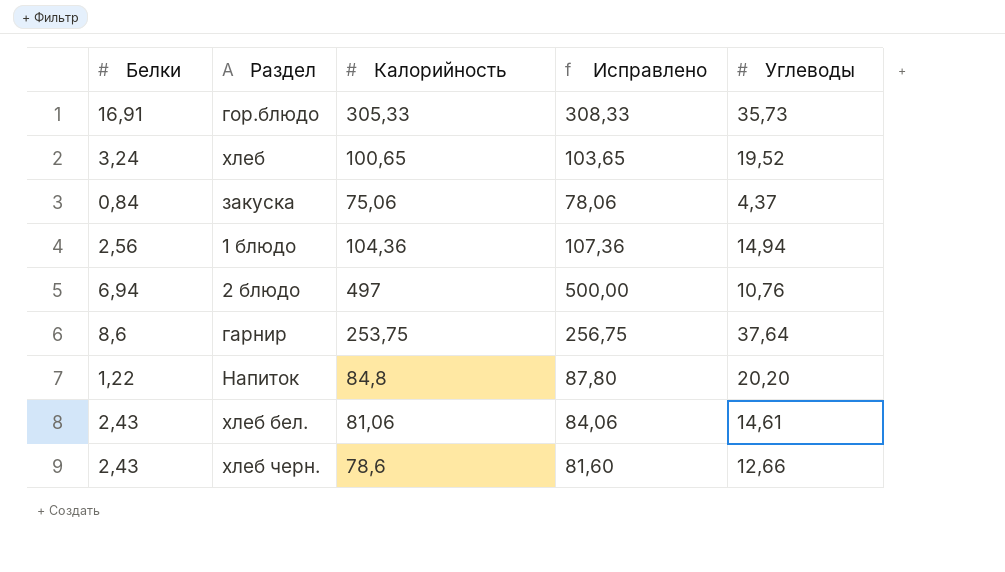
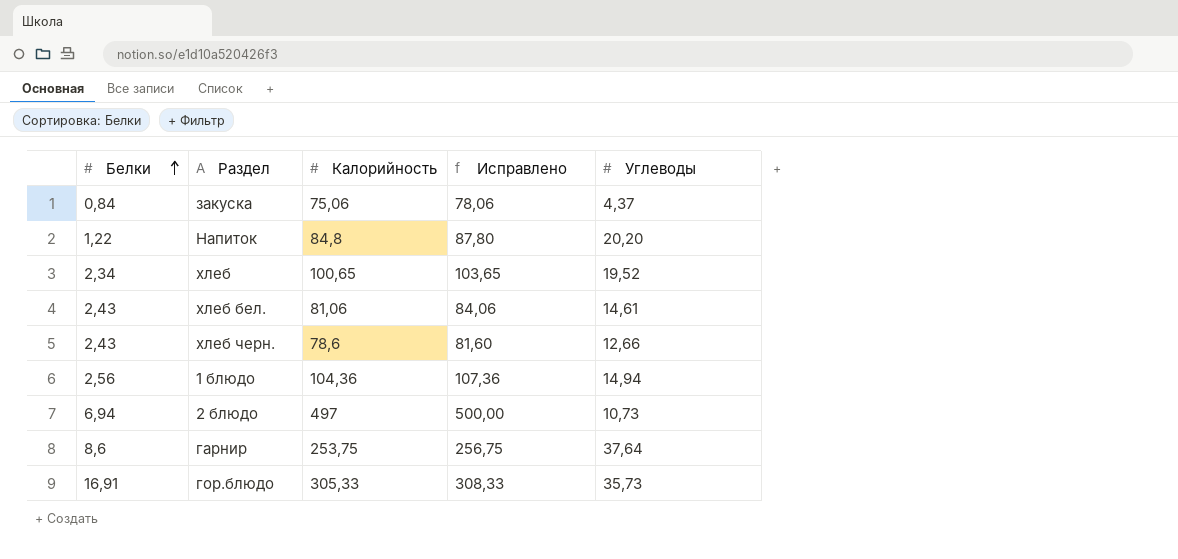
row order: none -> Белки ascending
хлеб | Белки: 3,24 -> 2,34
2 блюдо | Углеводы: 10,76 -> 10,73

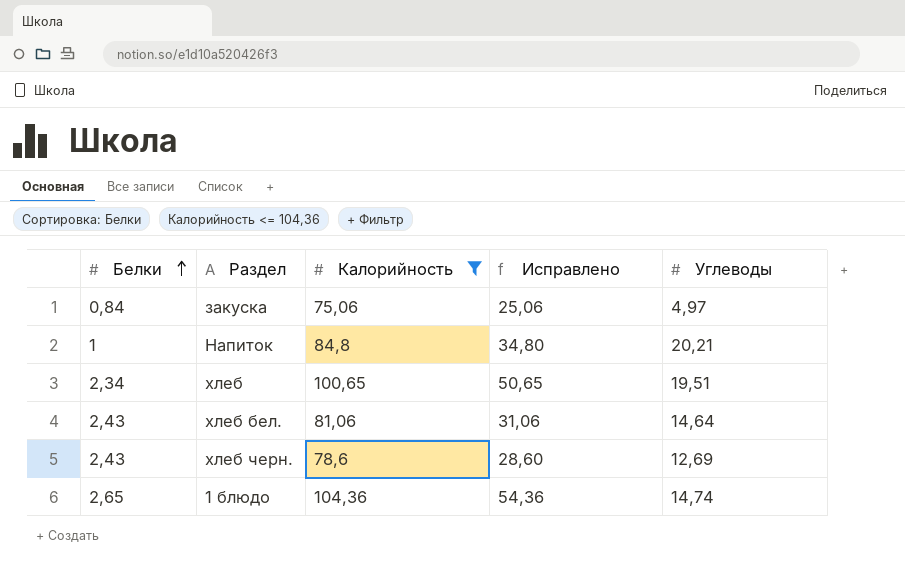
filter: none -> Калорийность <= 104,36
column Исправлено | formula: [Калорийность] + 3 -> [Калорийность] - 50
закуска | Углеводы: 4,37 -> 4,97
Напиток | Белки: 1,22 -> 1
Напиток | Углеводы: 20,20 -> 20,21
хлеб | Углеводы: 19,52 -> 19,51
хлеб бел. | Углеводы: 14,61 -> 14,64
хлеб черн. | Углеводы: 12,66 -> 12,69
1 блюдо | Белки: 2,56 -> 2,65
1 блюдо | Углеводы: 14,94 -> 14,74

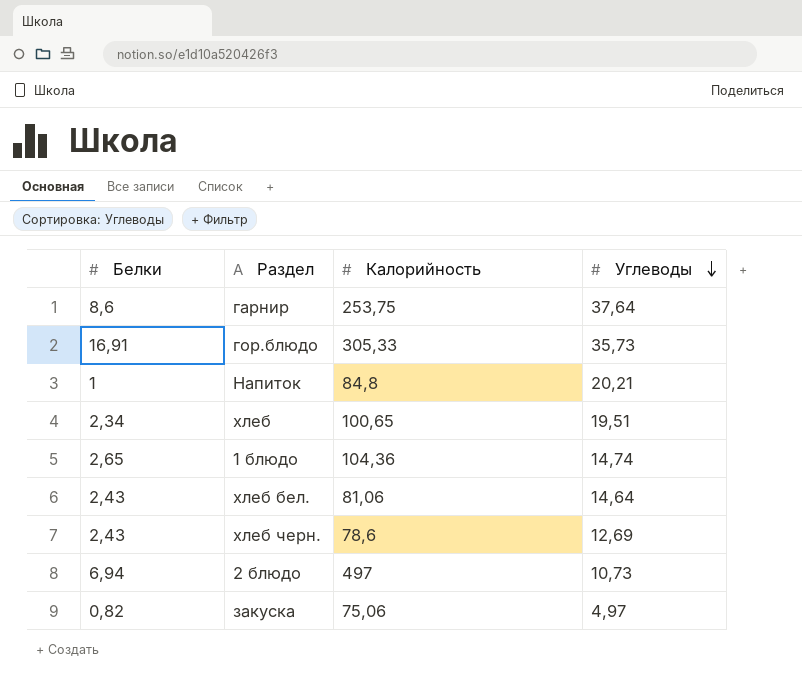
filter: Калорийность <= 104,36 -> none
row order: Белки ascending -> Углеводы descending
column Исправлено | formula: [Калорийность] - 50 -> none
закуска | Белки: 0,84 -> 0,82

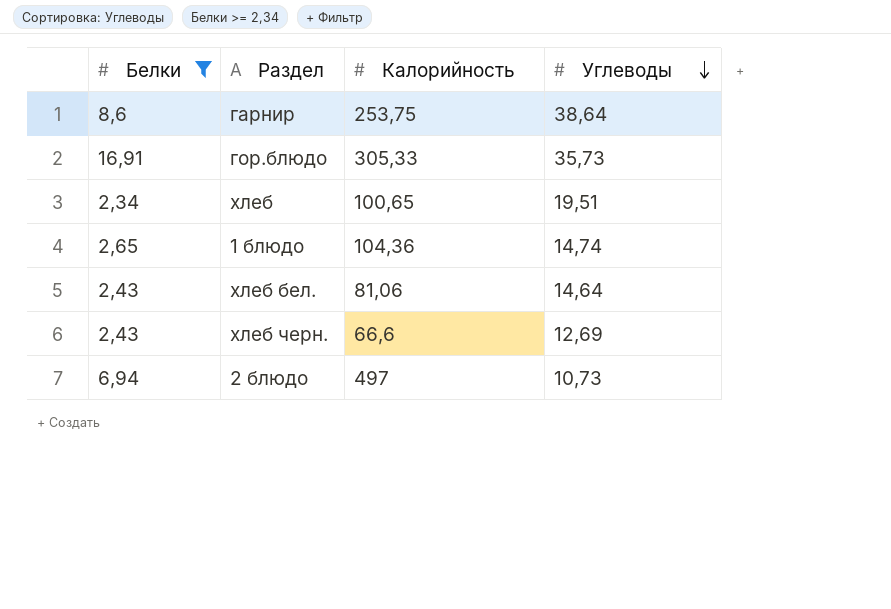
filter: none -> Белки >= 2,34
гарнир | Углеводы: 37,64 -> 38,64
хлеб черн. | Калорийность: 78,6 -> 66,6

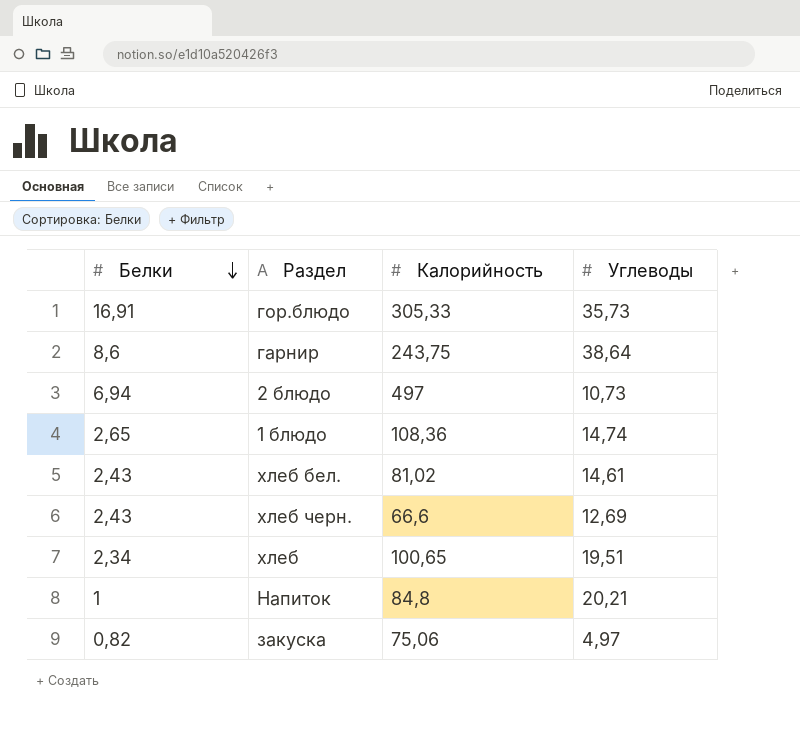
filter: Белки >= 2,34 -> none
row order: Углеводы descending -> Белки descending
гарнир | Калорийность: 253,75 -> 243,75
1 блюдо | Калорийность: 104,36 -> 108,36
хлеб бел. | Калорийность: 81,06 -> 81,02
хлеб бел. | Углеводы: 14,64 -> 14,61

